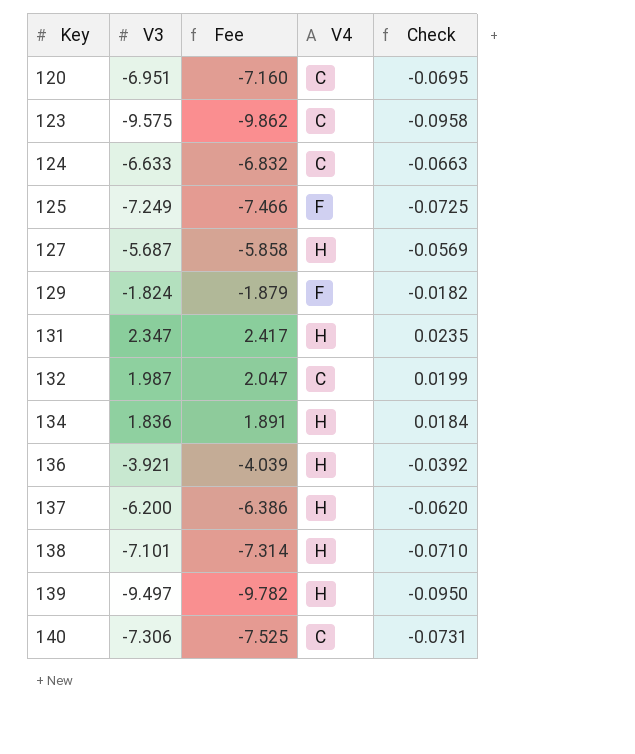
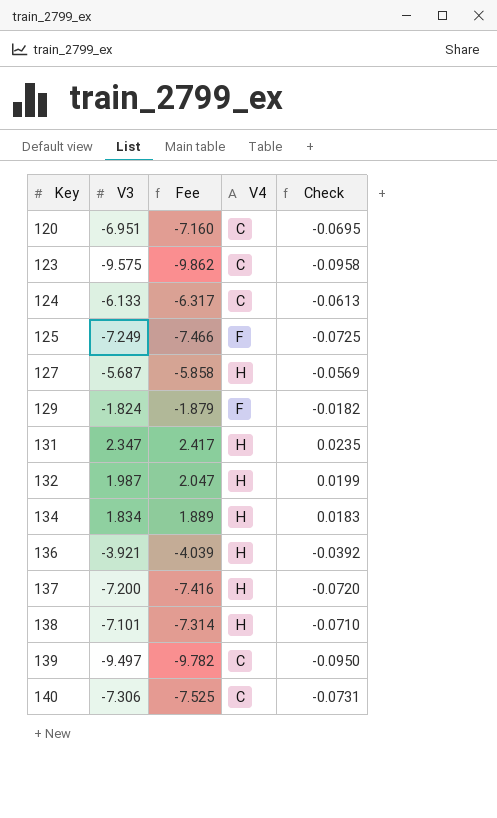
124 | V3: -6.633 -> -6.133
124 | Fee: -6.832 -> -6.317
124 | Check: -0.0663 -> -0.0613
132 | V4: C -> H
134 | V3: 1.836 -> 1.834
134 | Fee: 1.891 -> 1.889
134 | Check: 0.0184 -> 0.0183
137 | V3: -6.200 -> -7.200
137 | Fee: -6.386 -> -7.416
137 | Check: -0.0620 -> -0.0720
139 | V4: H -> C

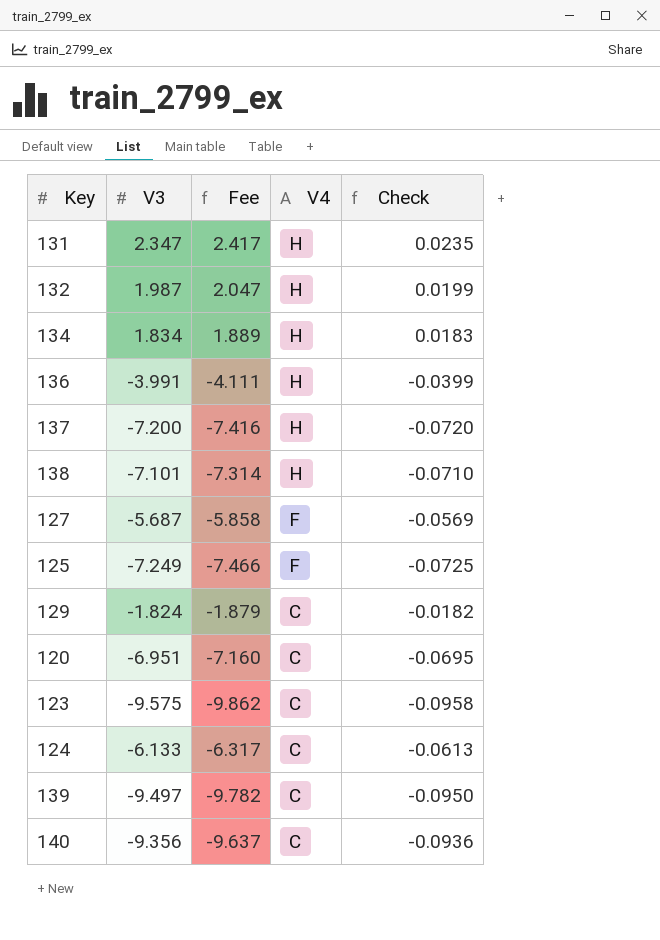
row order: Key ascending -> V4 descending
136 | V3: -3.921 -> -3.991
136 | Fee: -4.039 -> -4.111
136 | Check: -0.0392 -> -0.0399
127 | V4: H -> F
129 | V4: F -> C
140 | V3: -7.306 -> -9.356
140 | Fee: -7.525 -> -9.637
140 | Check: -0.0731 -> -0.0936

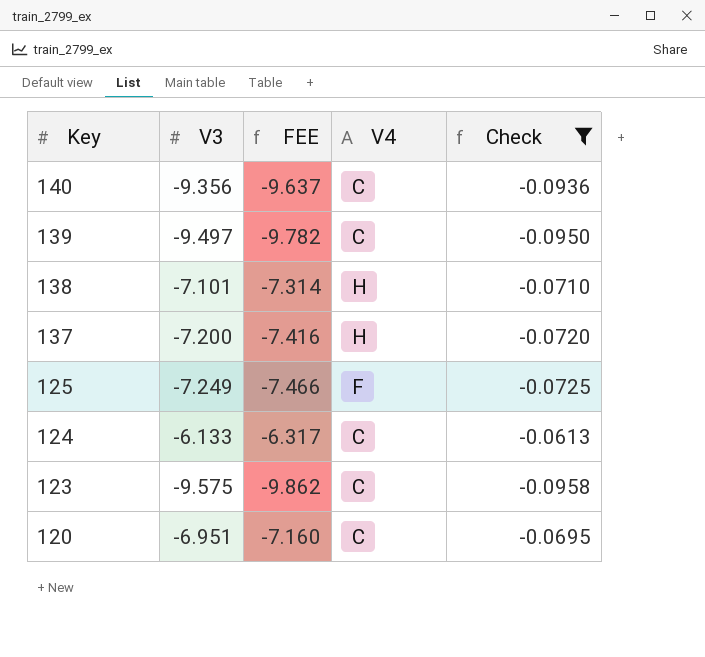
filter: none -> Check <= -0.0613
row order: V4 descending -> Key descending
column name: Fee -> FEE

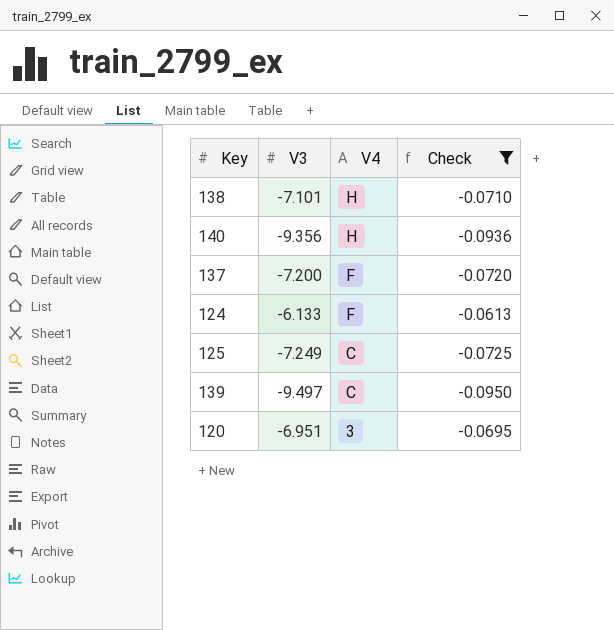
row order: Key descending -> V4 descending
column FEE | formula: [V3] * 1.03 -> none
row 123: -9.575 | -9.862 | C | -0.0958 -> none
140 | V4: C -> H
137 | V4: H -> F
124 | V4: C -> F
125 | V4: F -> C
120 | V4: C -> 3

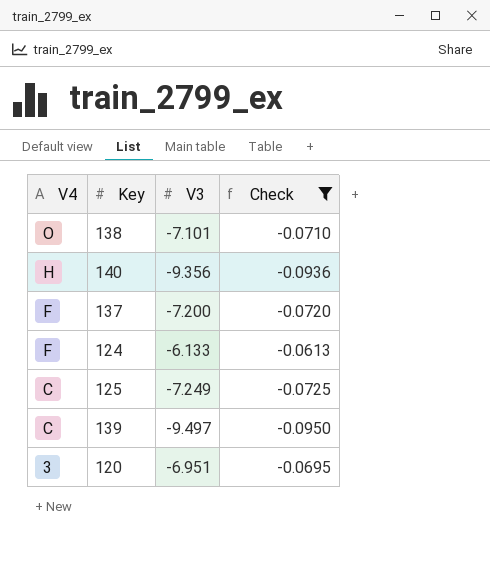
column V4 | position: 3 -> 1
138 | V4: H -> O

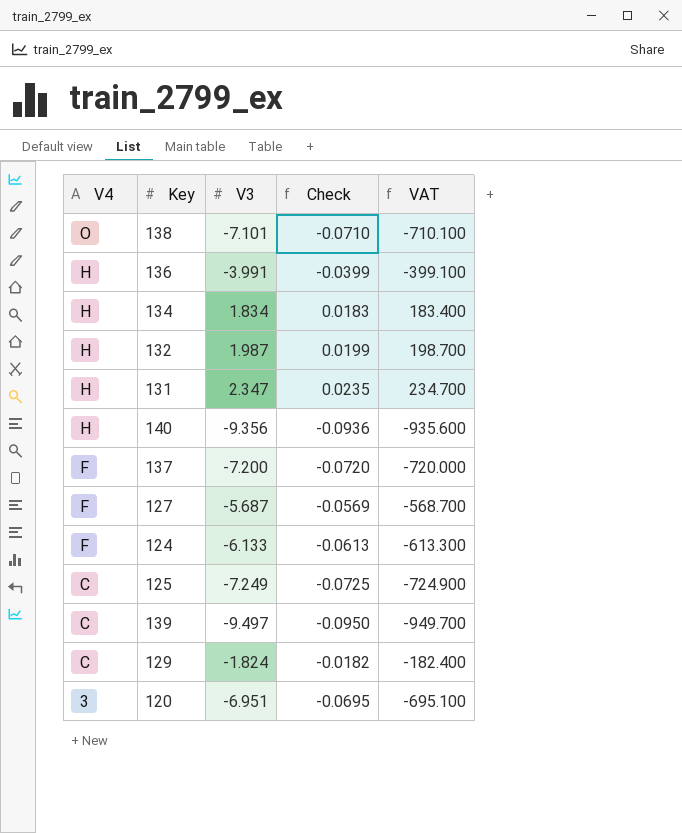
filter: Check <= -0.0613 -> none
column VAT | formula: none -> [V3] * 100

